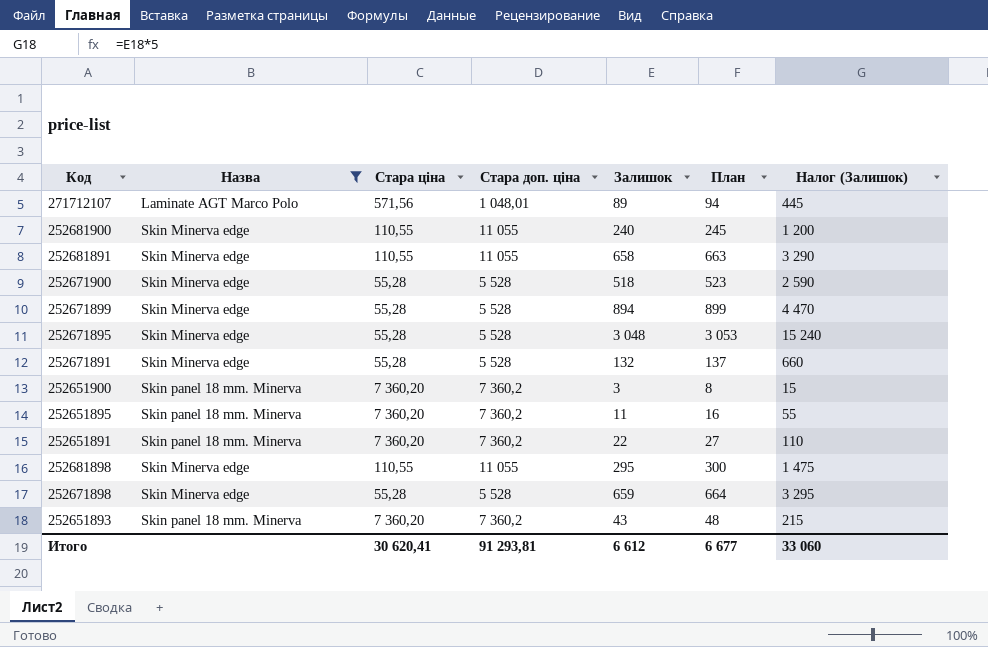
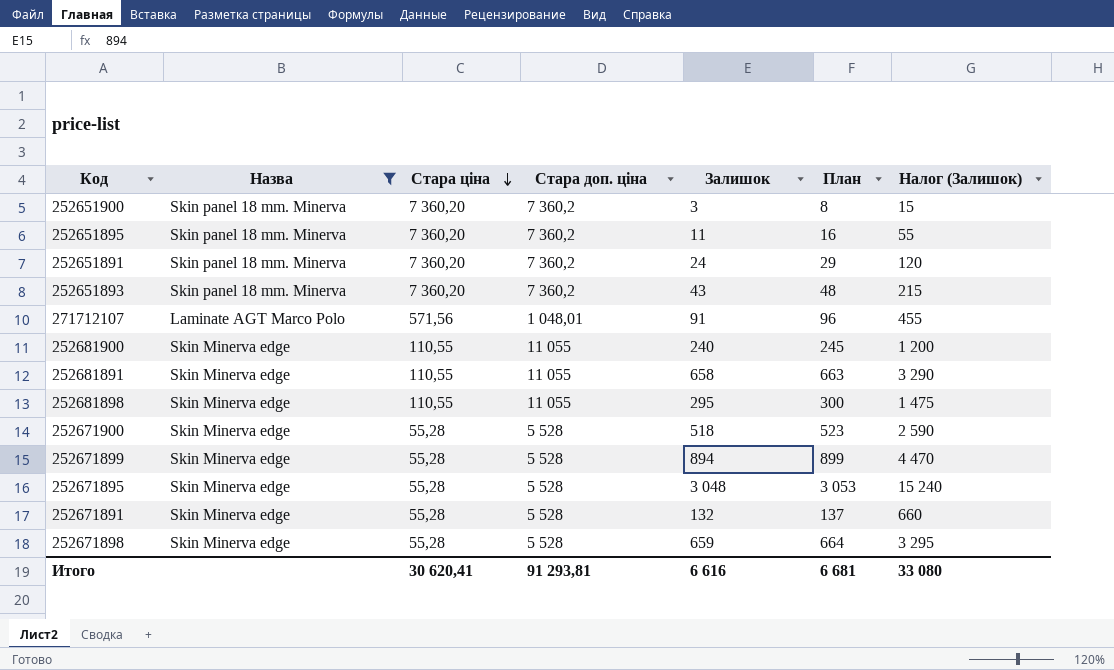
row order: none -> Стара ціна descending
252651891 | Залишок: 22 -> 24
252651891 | План: 27 -> 29
252651891 | Налог (Залишок): 110 -> 120
271712107 | Залишок: 89 -> 91
271712107 | План: 94 -> 96
271712107 | Налог (Залишок): 445 -> 455
Итого | Залишок: 6 612 -> 6 616
Итого | План: 6 677 -> 6 681
Итого | Налог (Залишок): 33 060 -> 33 080

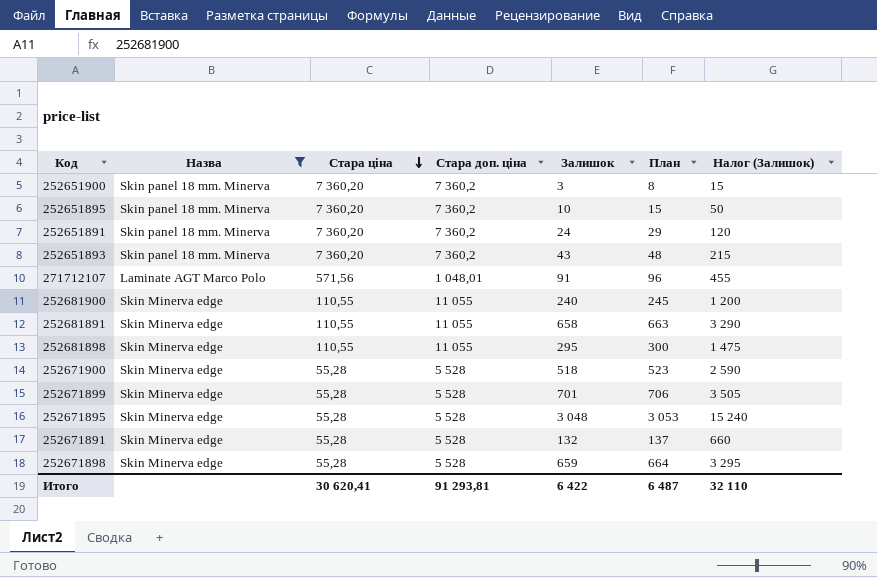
252651895 | Залишок: 11 -> 10
252651895 | План: 16 -> 15
252651895 | Налог (Залишок): 55 -> 50
252671899 | Залишок: 894 -> 701
252671899 | План: 899 -> 706
252671899 | Налог (Залишок): 4 470 -> 3 505
Итого | Залишок: 6 616 -> 6 422
Итого | План: 6 681 -> 6 487
Итого | Налог (Залишок): 33 080 -> 32 110

